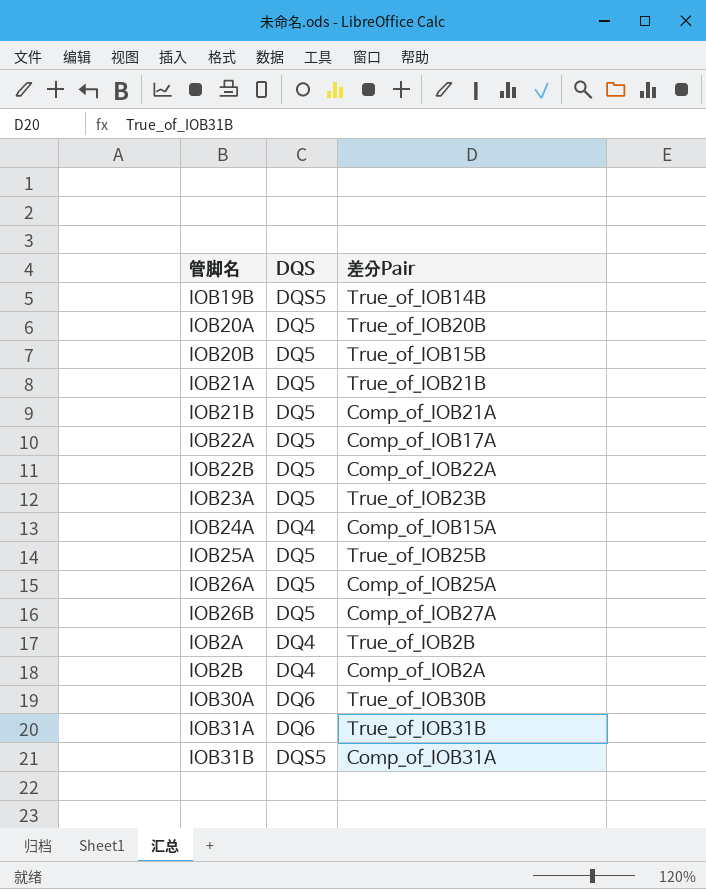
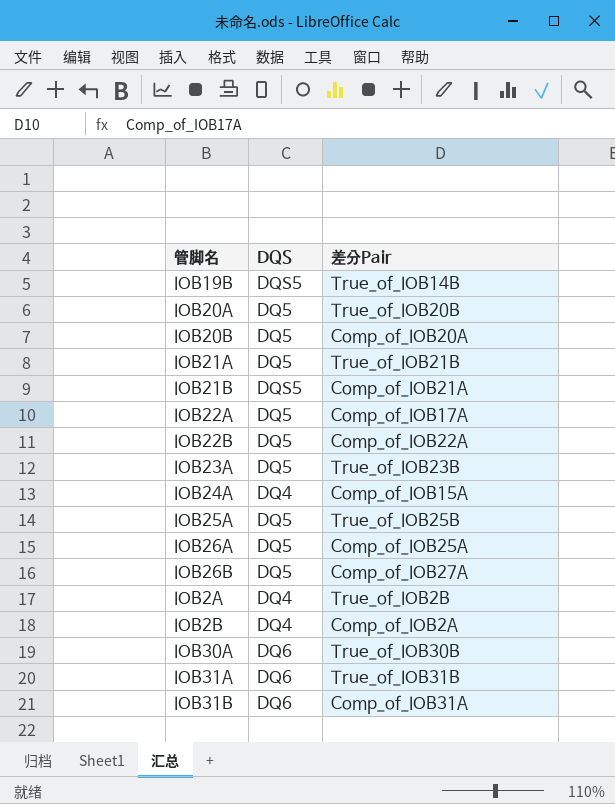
IOB20B | 差分Pair: True_of_IOB15B -> Comp_of_IOB20A
IOB21B | DQS: DQ5 -> DQS5
IOB31B | DQS: DQS5 -> DQ6

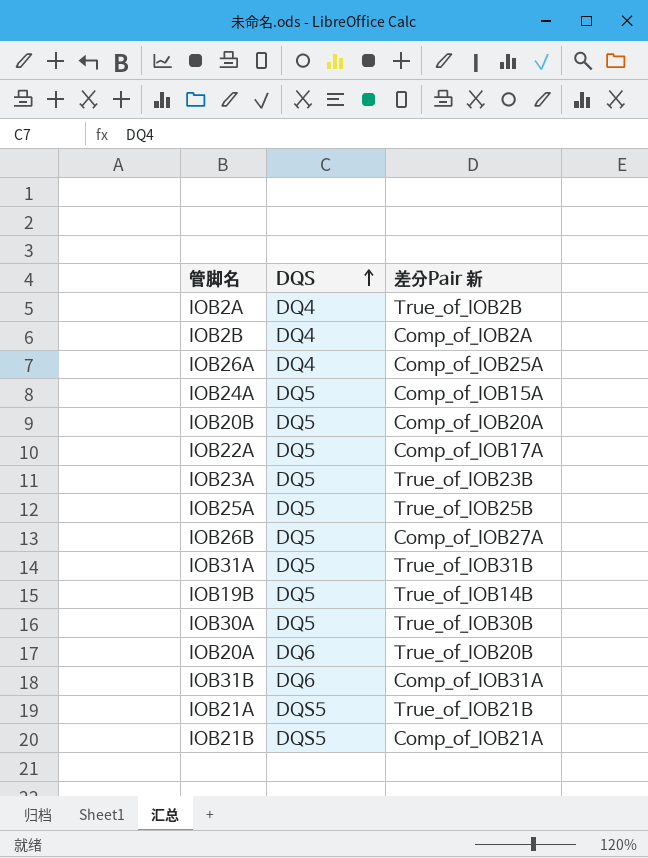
row order: none -> DQS ascending
column name: 差分Pair -> 差分Pair 新
row IOB22B: DQ5 | Comp_of_IOB22A -> none
IOB26A | DQS: DQ5 -> DQ4
IOB24A | DQS: DQ4 -> DQ5
IOB31A | DQS: DQ6 -> DQ5
IOB19B | DQS: DQS5 -> DQ5
IOB30A | DQS: DQ6 -> DQ5
IOB20A | DQS: DQ5 -> DQ6
IOB21A | DQS: DQ5 -> DQS5

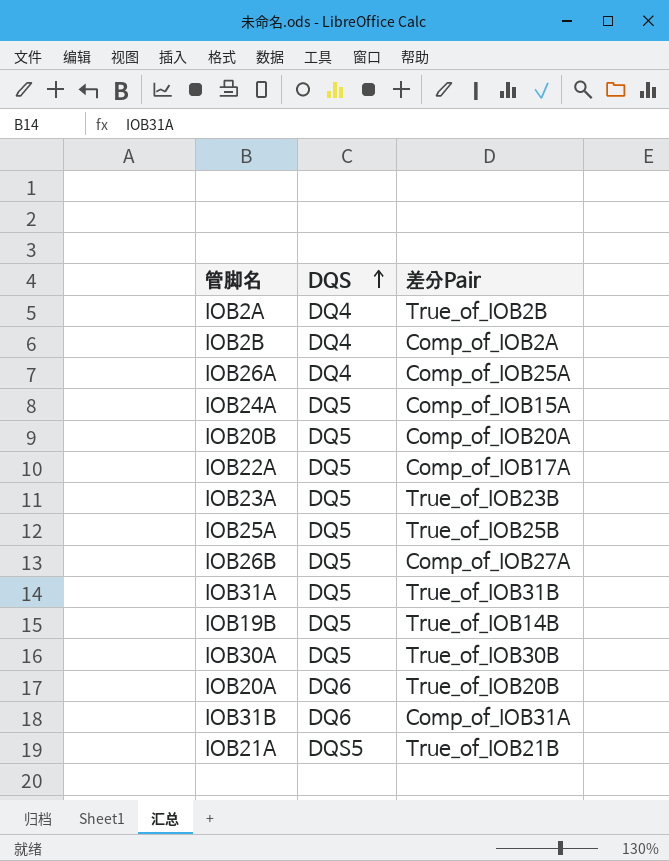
column name: 差分Pair 新 -> 差分Pair
row IOB21B: DQS5 | Comp_of_IOB21A -> none

